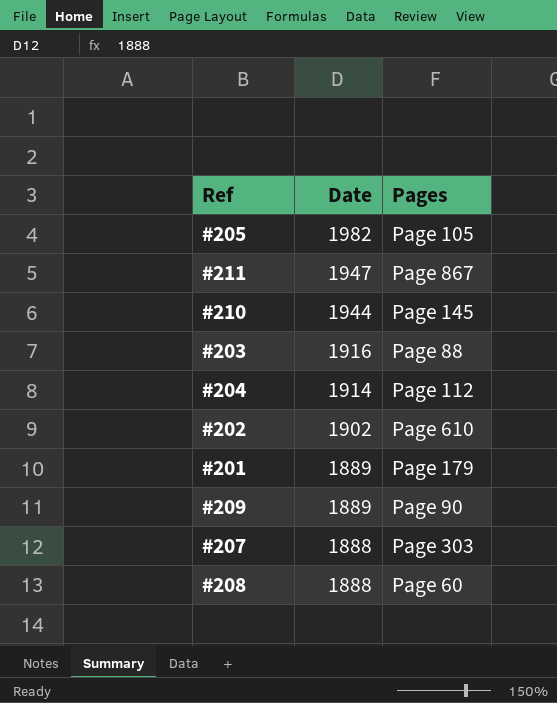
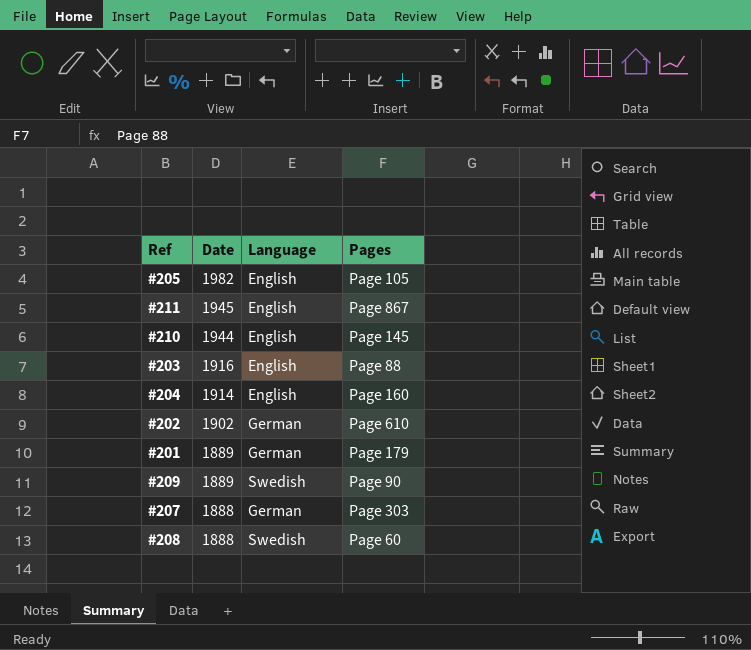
column Language | position: none -> 3
#211 | Date: 1947 -> 1945
#204 | Pages: Page 112 -> Page 160

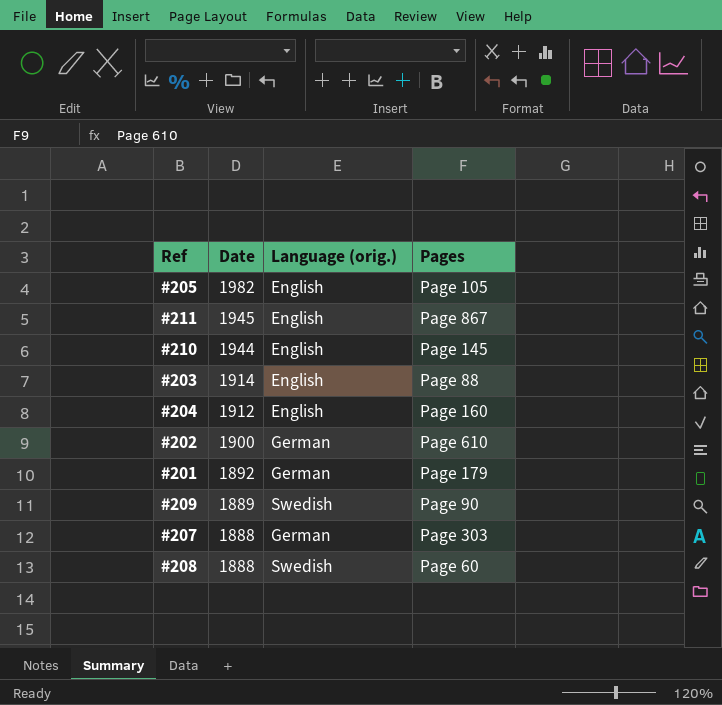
column name: Language -> Language (orig.)
#203 | Date: 1916 -> 1914
#204 | Date: 1914 -> 1912
#202 | Date: 1902 -> 1900
#201 | Date: 1889 -> 1892

